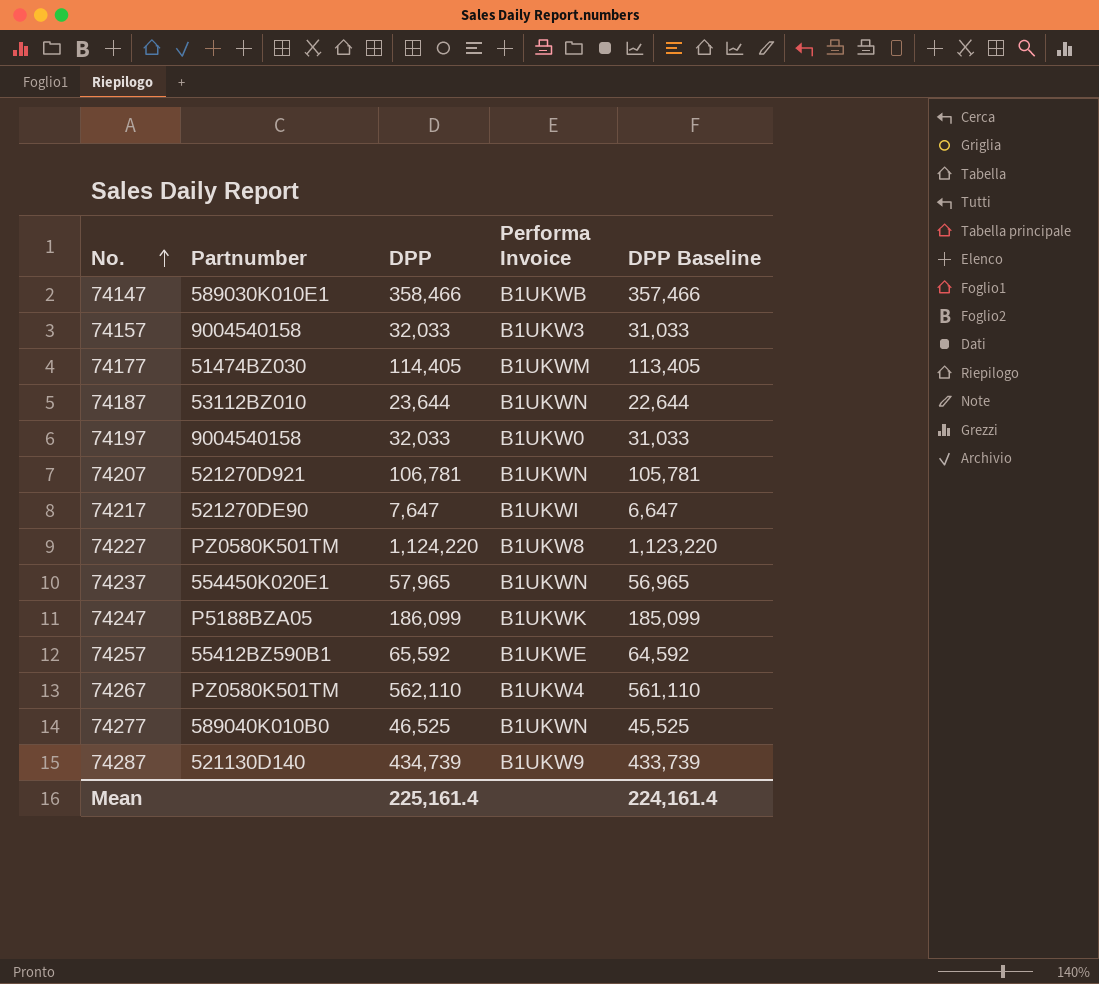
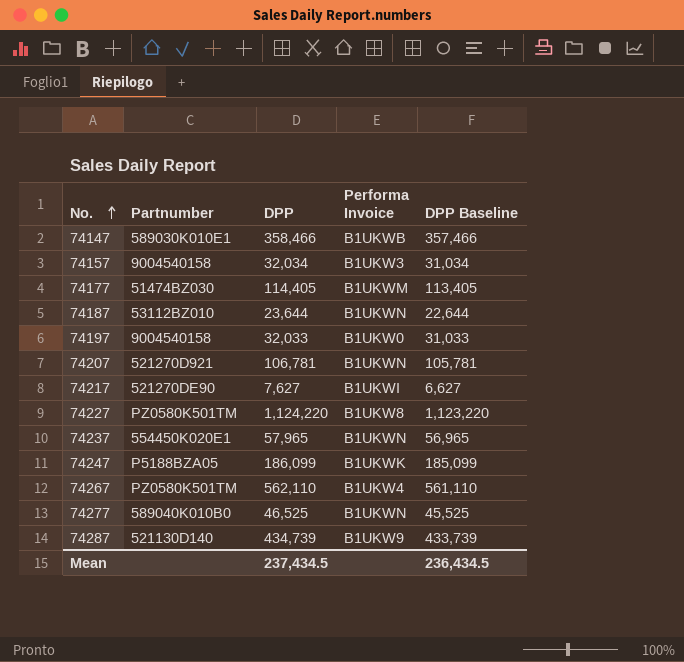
row 74257: 55412BZ590B1 | 65,592 | B1UKWE | 64,592 -> none
74157 | DPP: 32,033 -> 32,034
74157 | DPP Baseline: 31,033 -> 31,034
74217 | DPP: 7,647 -> 7,627
74217 | DPP Baseline: 6,647 -> 6,627
Mean | DPP: 225,161.4 -> 237,434.5
Mean | DPP Baseline: 224,161.4 -> 236,434.5

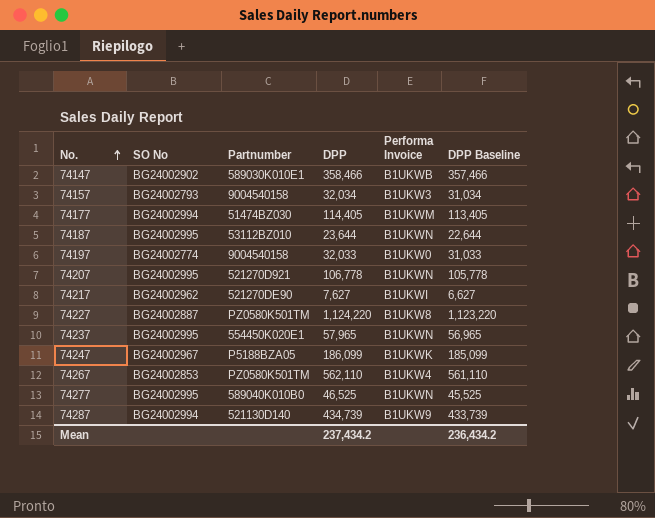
column SO No | position: none -> 2
74207 | DPP: 106,781 -> 106,778
74207 | DPP Baseline: 105,781 -> 105,778
Mean | DPP: 237,434.5 -> 237,434.2
Mean | DPP Baseline: 236,434.5 -> 236,434.2

